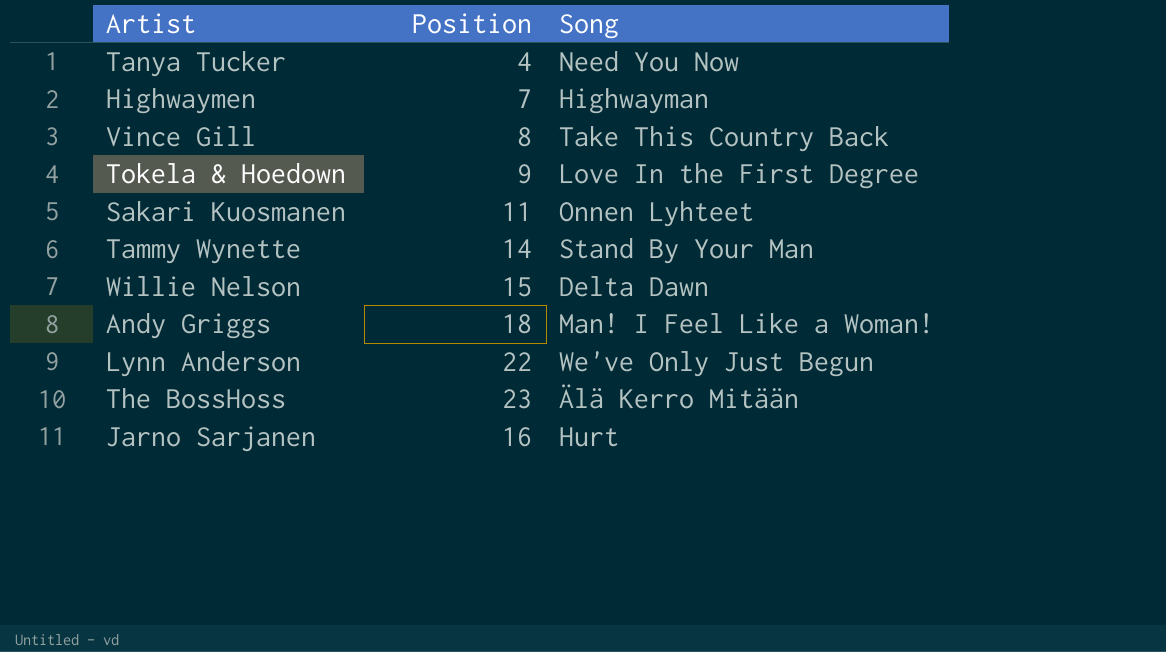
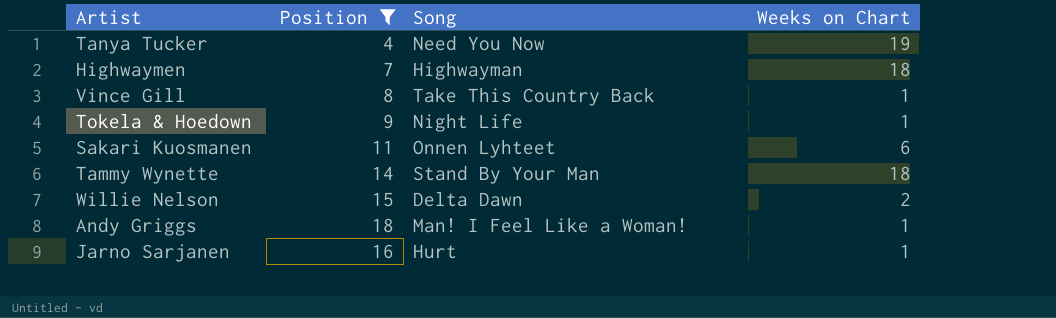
filter: none -> Position <= 18
column Weeks on Chart | position: none -> 4
Tokela & Hoedown | Song: Love In the First Degree -> Night Life

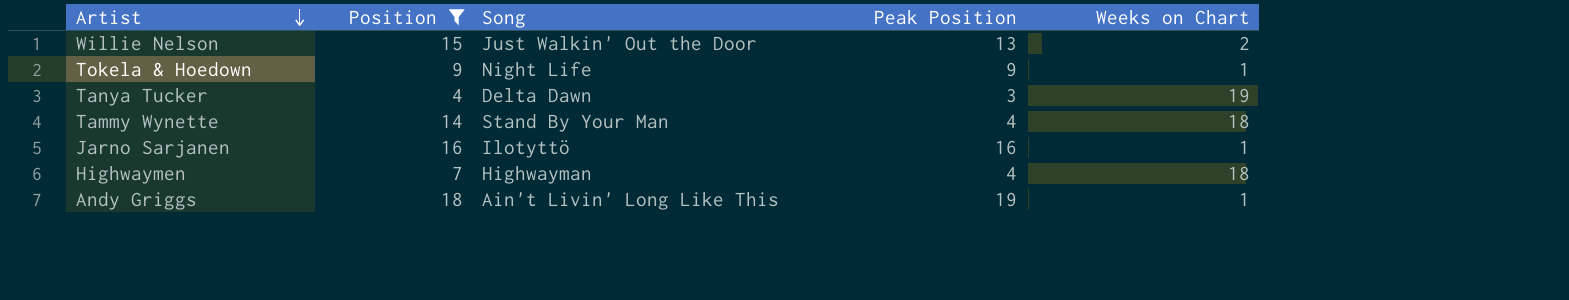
row order: none -> Artist descending
column Peak Position | position: none -> 4
row Vince Gill: 8 | Take This Country Back | 1 -> none
row Sakari Kuosmanen: 11 | Onnen Lyhteet | 6 -> none
Willie Nelson | Song: Delta Dawn -> Just Walkin' Out the Door
Tanya Tucker | Song: Need You Now -> Delta Dawn
Jarno Sarjanen | Song: Hurt -> Ilotyttö
Andy Griggs | Song: Man! I Feel Like a Woman! -> Ain't Livin' Long Like This

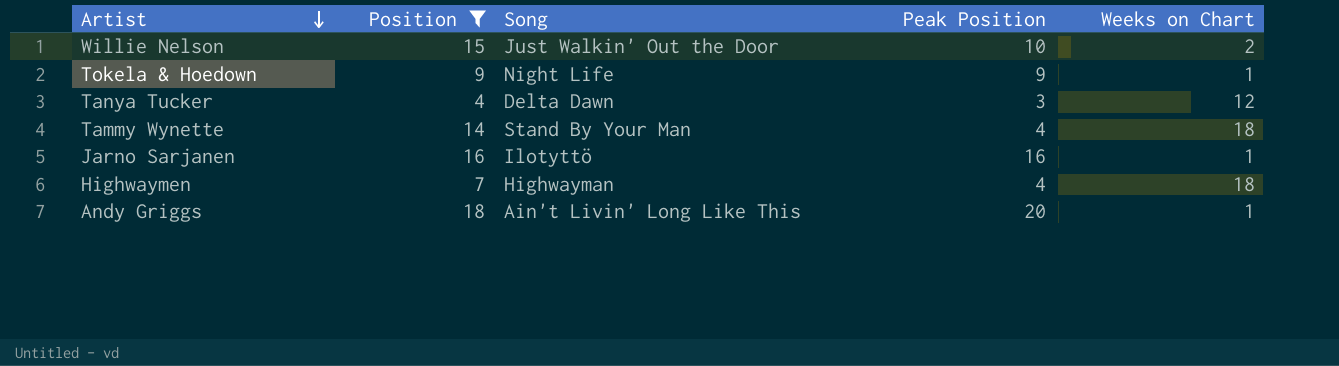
Willie Nelson | Peak Position: 13 -> 10
Tanya Tucker | Weeks on Chart: 19 -> 12
Andy Griggs | Peak Position: 19 -> 20

